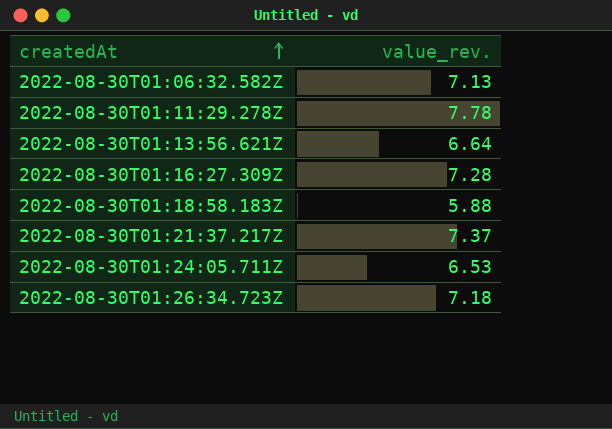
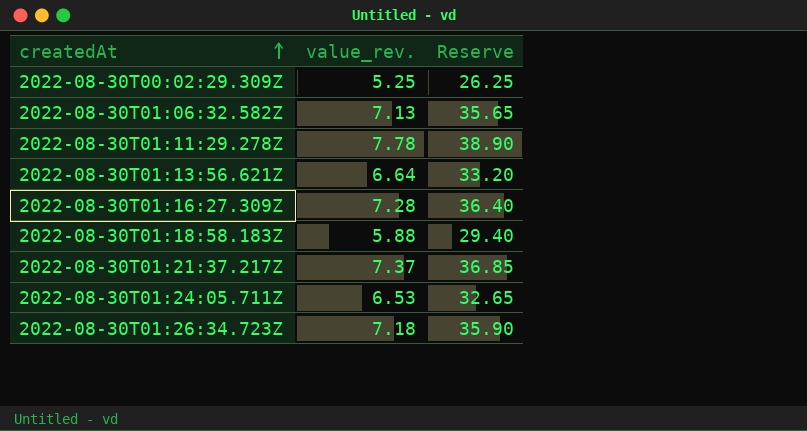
column Reserve | formula: none -> [value_rev.] * 5
row 2022-08-30T00:02:29.309Z: none -> 5.25 | 26.25

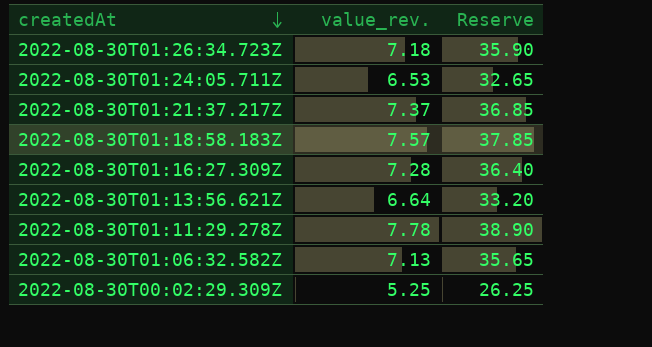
row order: createdAt ascending -> createdAt descending
2022-08-30T01:18:58.183Z | value_rev.: 5.88 -> 7.57
2022-08-30T01:18:58.183Z | Reserve: 29.40 -> 37.85

